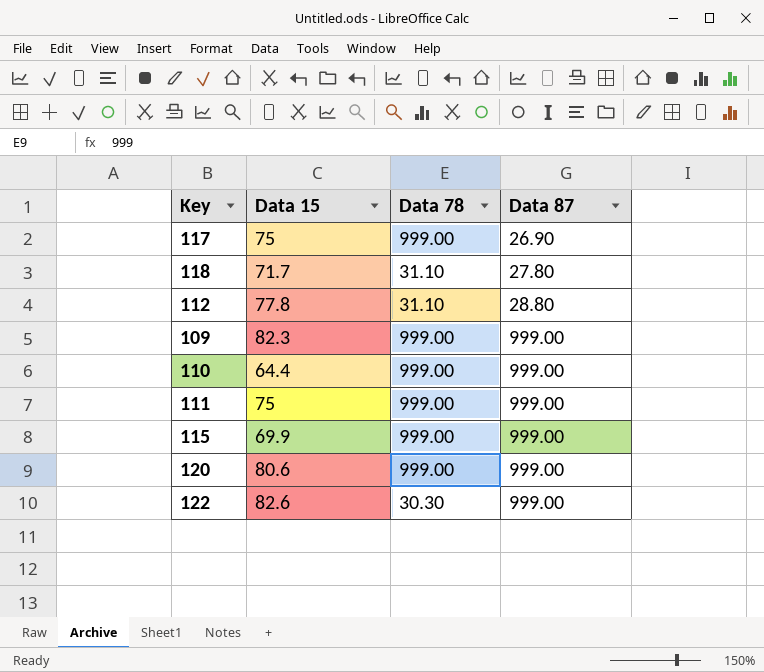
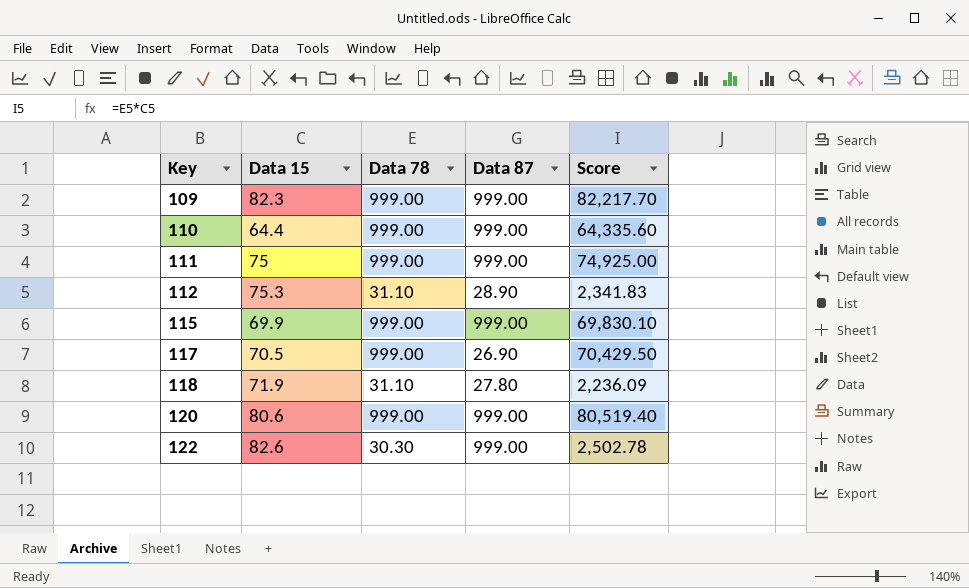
row order: Data 87 ascending -> Key ascending
column Score | formula: none -> [Data 15] * [Data 78]
112 | Data 15: 77.8 -> 75.3
112 | Data 87: 28.80 -> 28.90
117 | Data 15: 75 -> 70.5
118 | Data 15: 71.7 -> 71.9

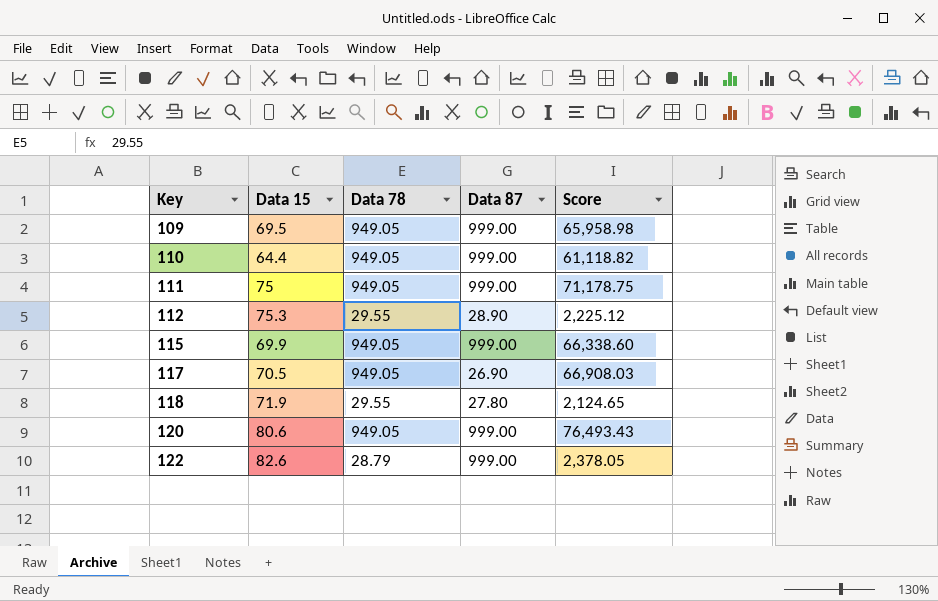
109 | Data 15: 82.3 -> 69.5
109 | Data 78: 999.00 -> 949.05
109 | Score: 82,217.70 -> 65,958.98
110 | Data 78: 999.00 -> 949.05
110 | Score: 64,335.60 -> 61,118.82
111 | Data 78: 999.00 -> 949.05
111 | Score: 74,925.00 -> 71,178.75
112 | Data 78: 31.10 -> 29.55
112 | Score: 2,341.83 -> 2,225.12
115 | Data 78: 999.00 -> 949.05
115 | Score: 69,830.10 -> 66,338.60
117 | Data 78: 999.00 -> 949.05
117 | Score: 70,429.50 -> 66,908.03
118 | Data 78: 31.10 -> 29.55
118 | Score: 2,236.09 -> 2,124.65
120 | Data 78: 999.00 -> 949.05
120 | Score: 80,519.40 -> 76,493.43
122 | Data 78: 30.30 -> 28.79
122 | Score: 2,502.78 -> 2,378.05

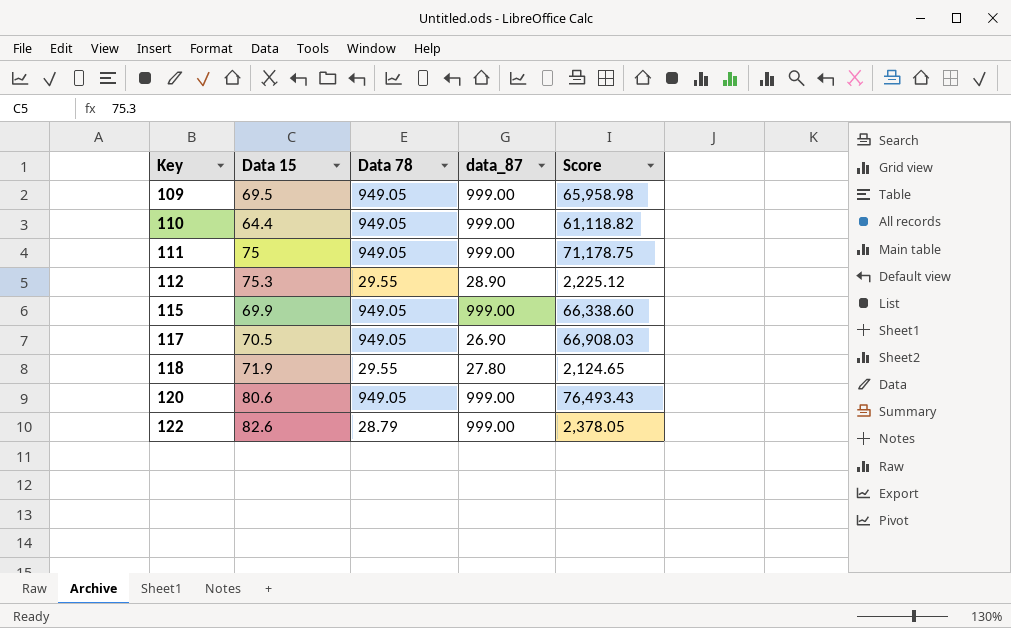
column name: Data 87 -> data_87

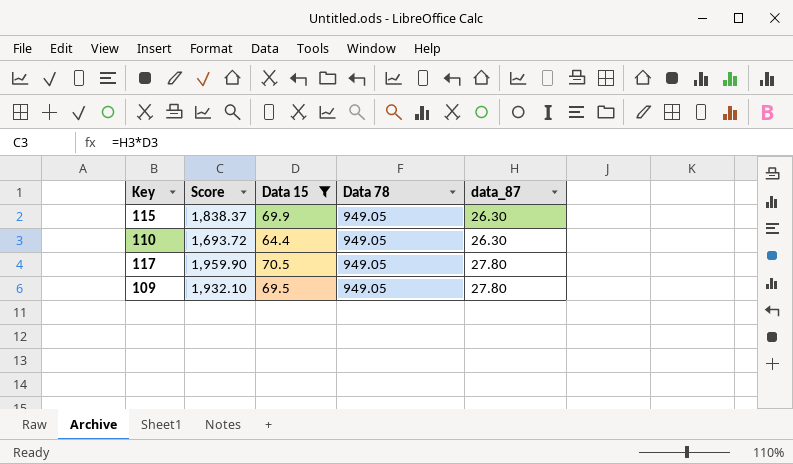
filter: none -> Data 15 <= 70.5
row order: Key ascending -> data_87 ascending
column Score | formula: [Data 15] * [Data 78] -> [Data 15] * [data_87]
column Score | position: 5 -> 2
115 | data_87: 999.00 -> 26.30
110 | data_87: 999.00 -> 26.30
117 | data_87: 26.90 -> 27.80
109 | data_87: 999.00 -> 27.80

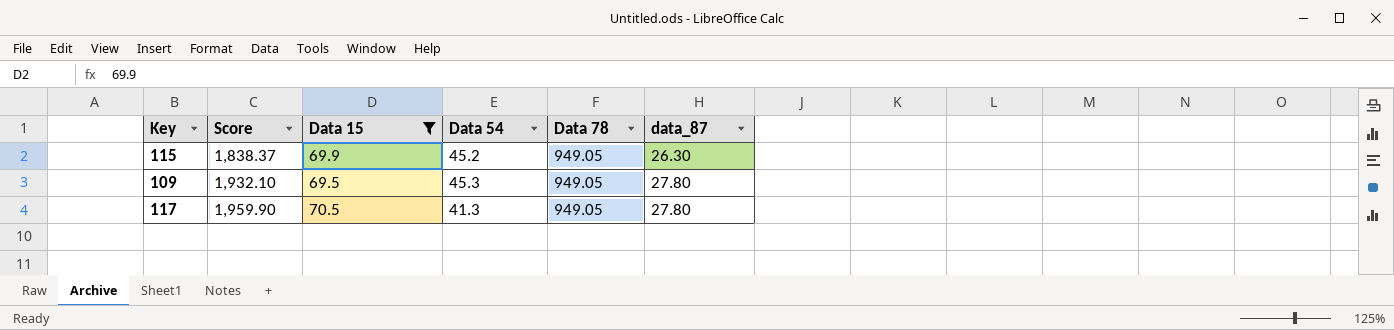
row order: data_87 ascending -> Score ascending
column Data 54 | position: none -> 4
row 110: 1,693.72 | 64.4 | 949.05 | 26.30 -> none

